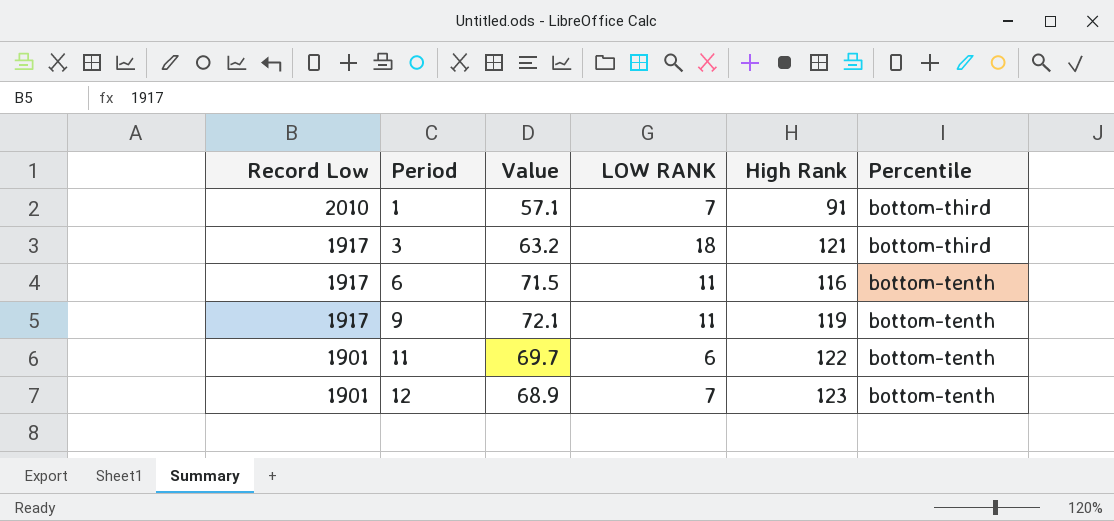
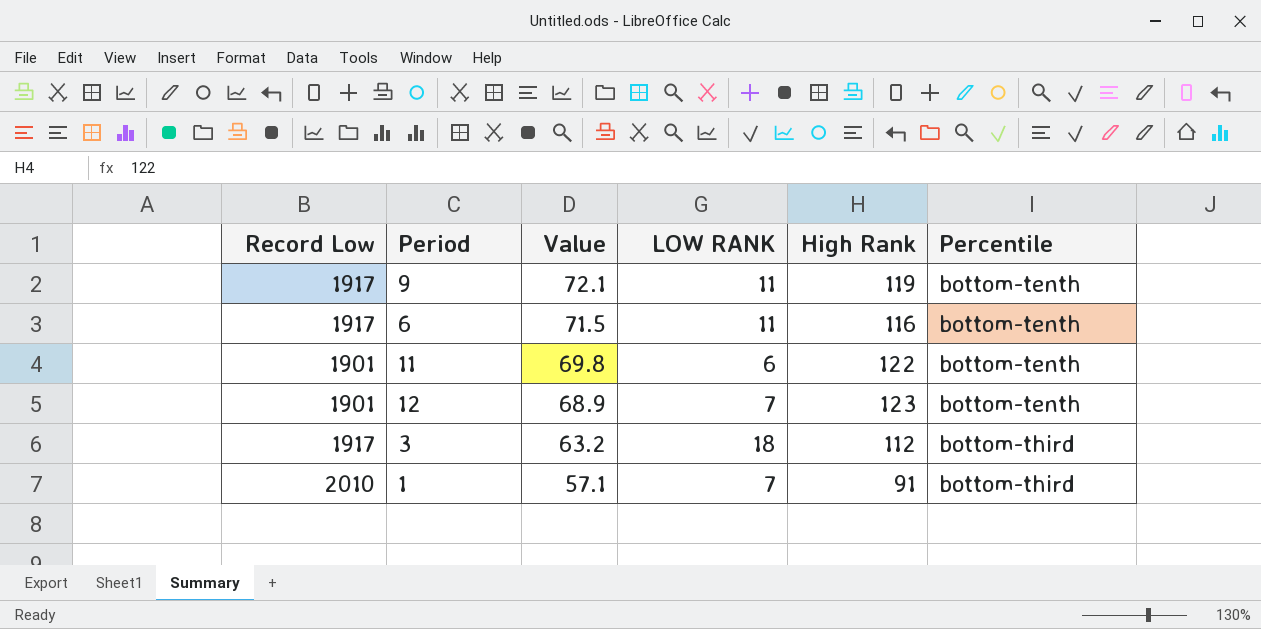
row order: Record Low descending -> Value descending
11 | Value: 69.7 -> 69.8
3 | High Rank: 121 -> 112

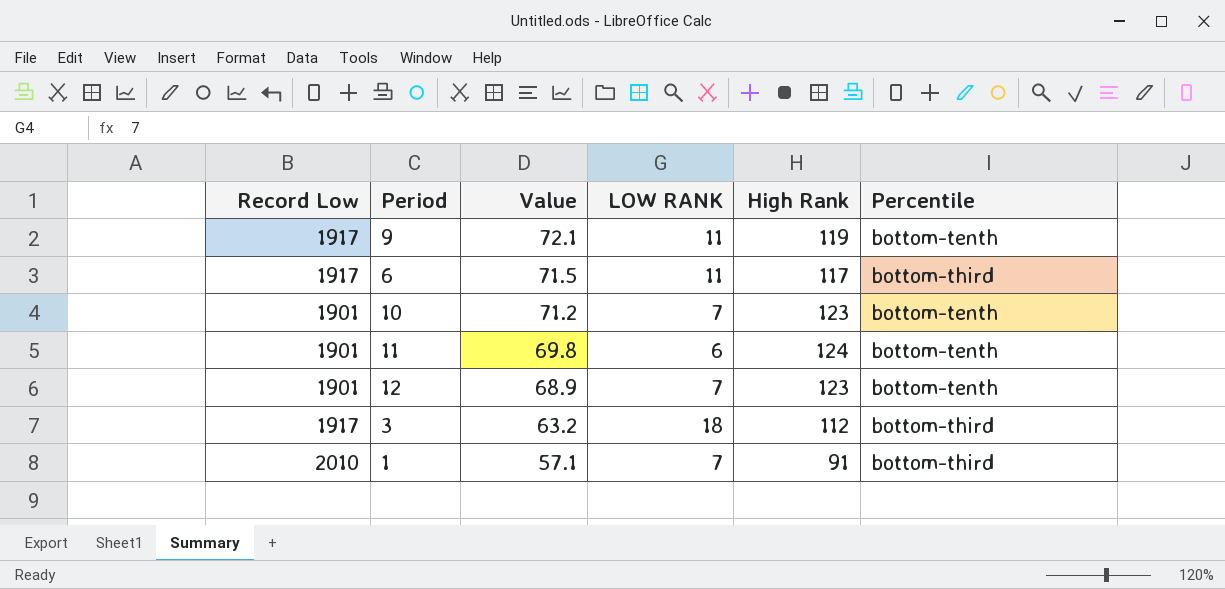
6 | High Rank: 116 -> 117
6 | Percentile: bottom-tenth -> bottom-third
row 10: none -> 1901 | 71.2 | 7 | 123 | bottom-tenth
11 | High Rank: 122 -> 124

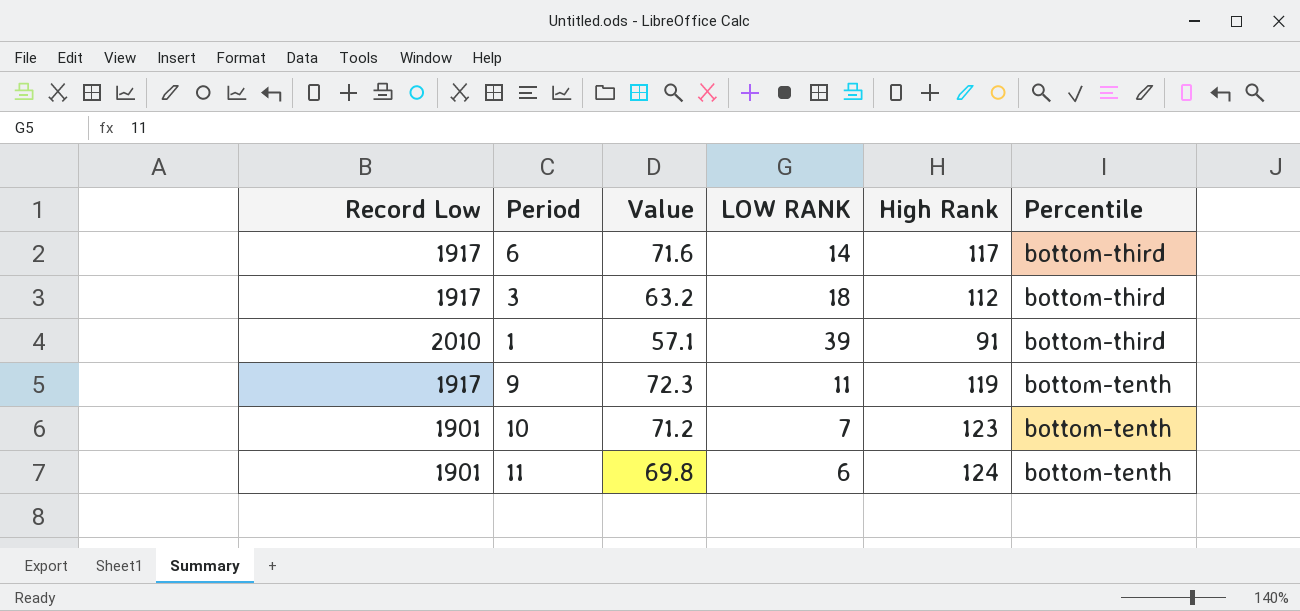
row order: Value descending -> Percentile descending
row 12: 1901 | 68.9 | 7 | 123 | bottom-tenth -> none
6 | Value: 71.5 -> 71.6
6 | LOW RANK: 11 -> 14
1 | LOW RANK: 7 -> 39
9 | Value: 72.1 -> 72.3

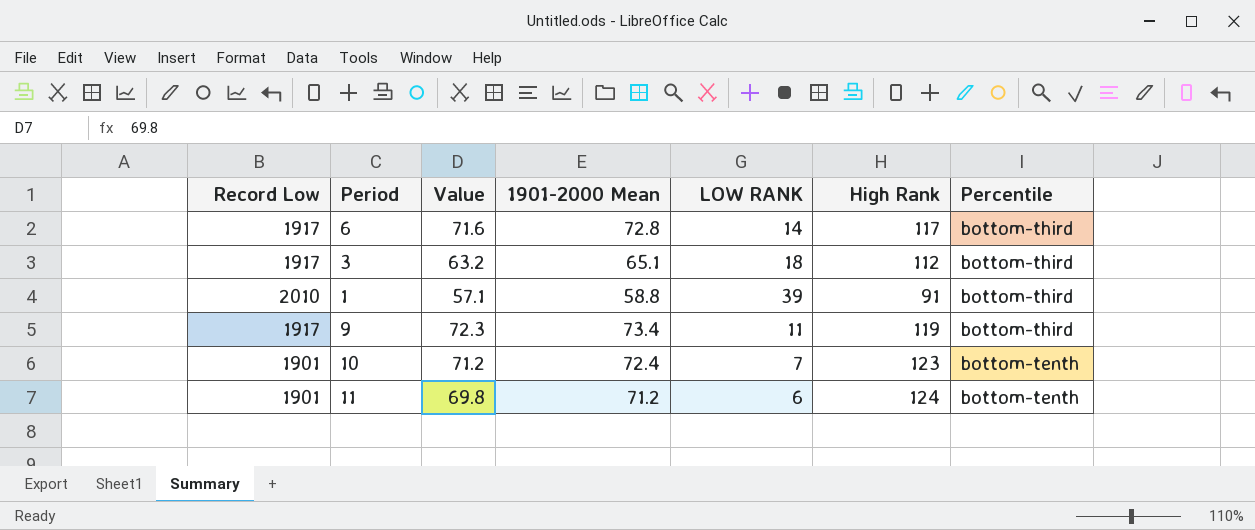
column 1901-2000 Mean | position: none -> 4
9 | Percentile: bottom-tenth -> bottom-third

